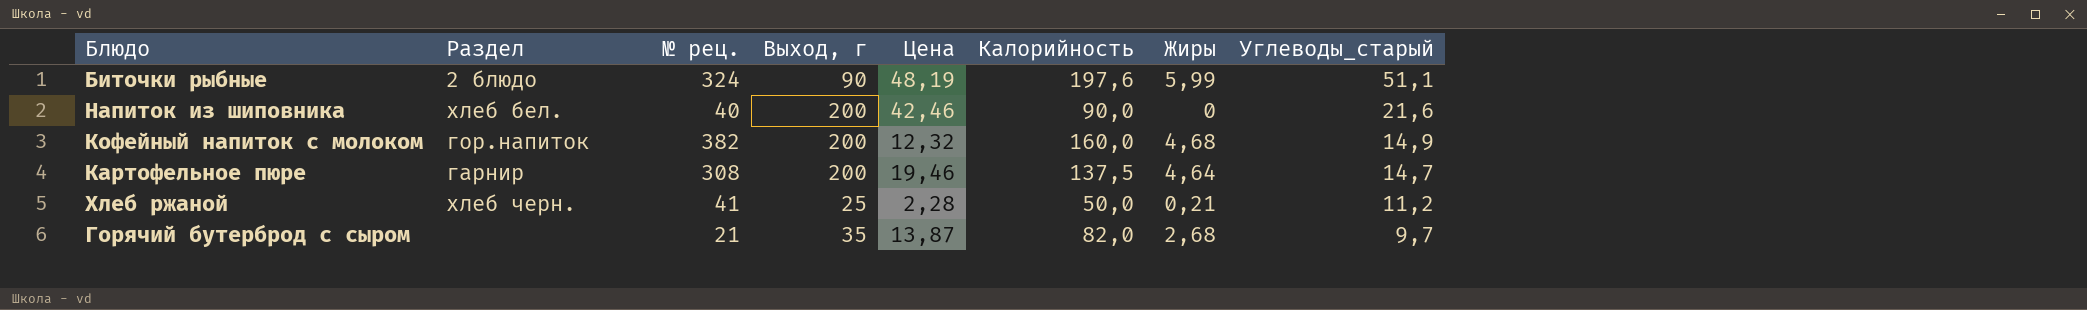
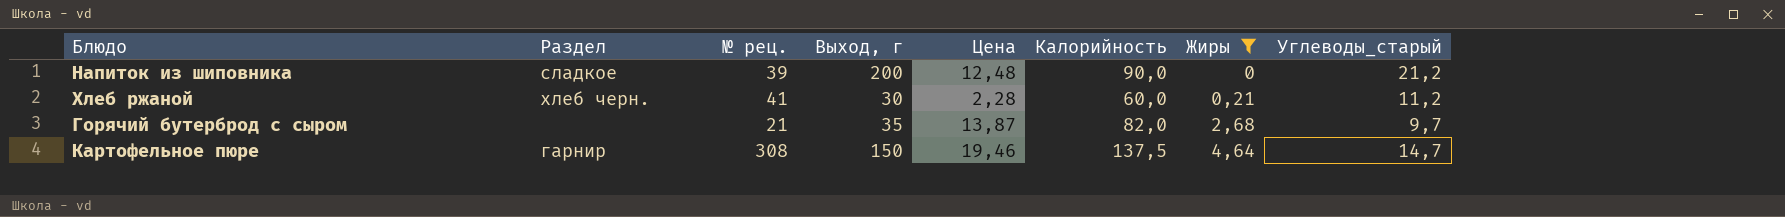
filter: none -> Жиры <= 4,64
row order: Углеводы_старый descending -> Жиры ascending
Напиток из шиповника | Раздел: хлеб бел. -> сладкое
Напиток из шиповника | № рец.: 40 -> 39
Напиток из шиповника | Цена: 42,46 -> 12,48
Напиток из шиповника | Углеводы_старый: 21,6 -> 21,2
Хлеб ржаной | Выход, г: 25 -> 30
Хлеб ржаной | Калорийность: 50,0 -> 60,0
Картофельное пюре | Выход, г: 200 -> 150

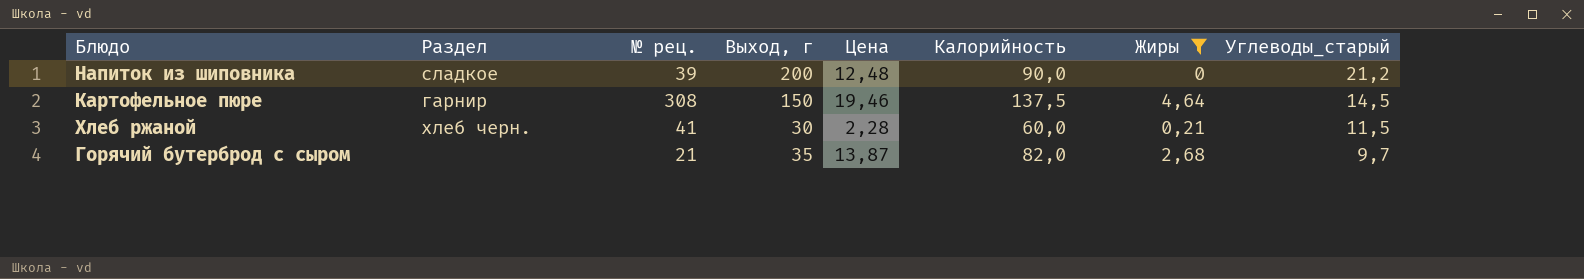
row order: Жиры ascending -> Углеводы_старый descending
Картофельное пюре | Углеводы_старый: 14,7 -> 14,5
Хлеб ржаной | Углеводы_старый: 11,2 -> 11,5

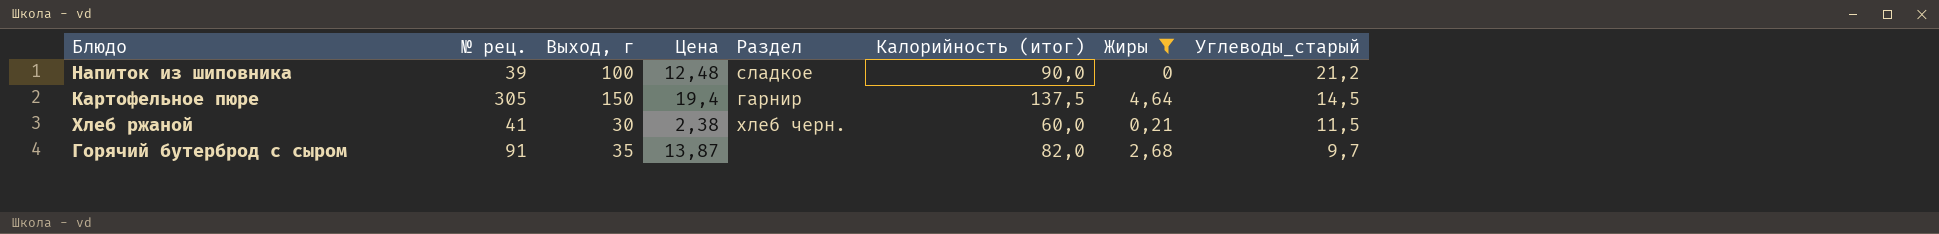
column Раздел | position: 2 -> 5
column name: Калорийность -> Калорийность (итог)
Напиток из шиповника | Выход, г: 200 -> 100
Картофельное пюре | № рец.: 308 -> 305
Картофельное пюре | Цена: 19,46 -> 19,4
Хлеб ржаной | Цена: 2,28 -> 2,38
Горячий бутерброд с сыром | № рец.: 21 -> 91

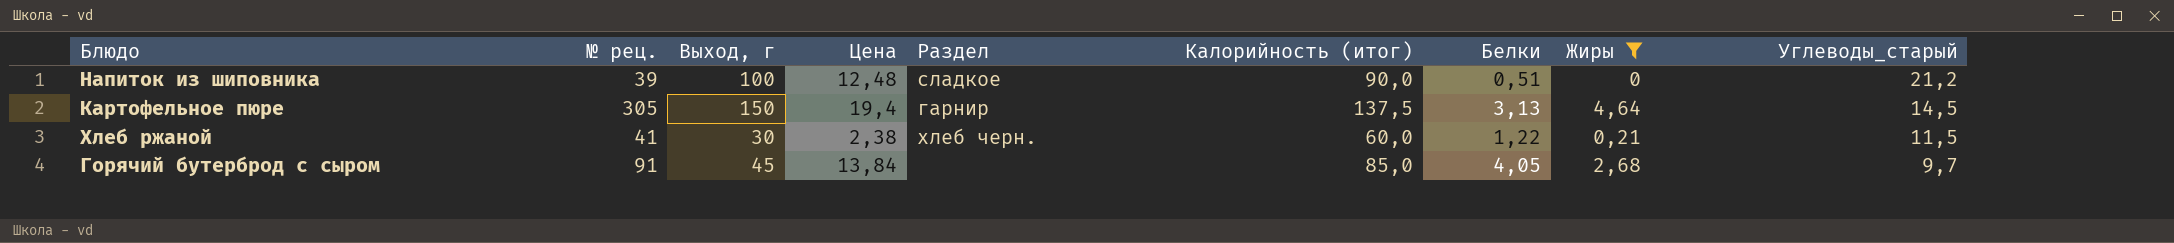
column Белки | position: none -> 7
Горячий бутерброд с сыром | Выход, г: 35 -> 45
Горячий бутерброд с сыром | Цена: 13,87 -> 13,84
Горячий бутерброд с сыром | Калорийность (итог): 82,0 -> 85,0

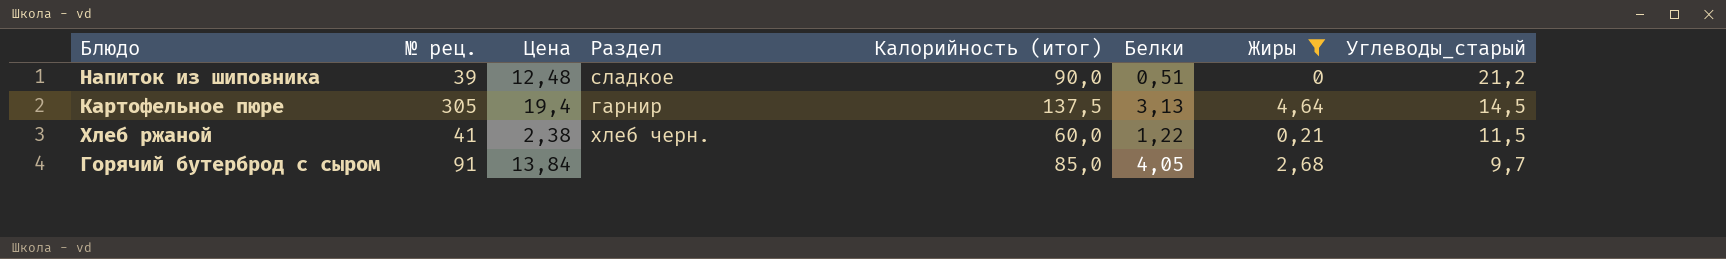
column Выход, г | position: 3 -> none

